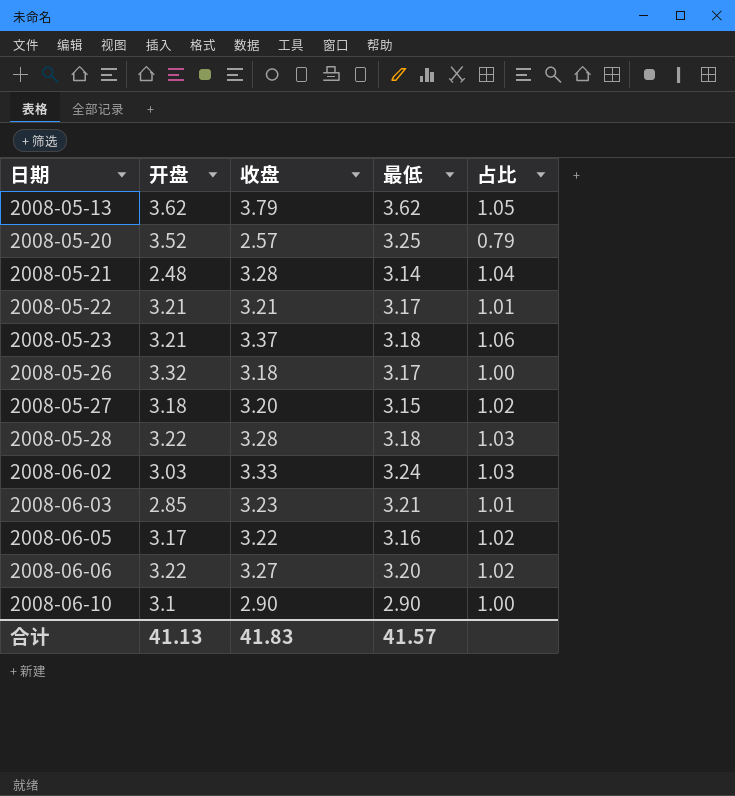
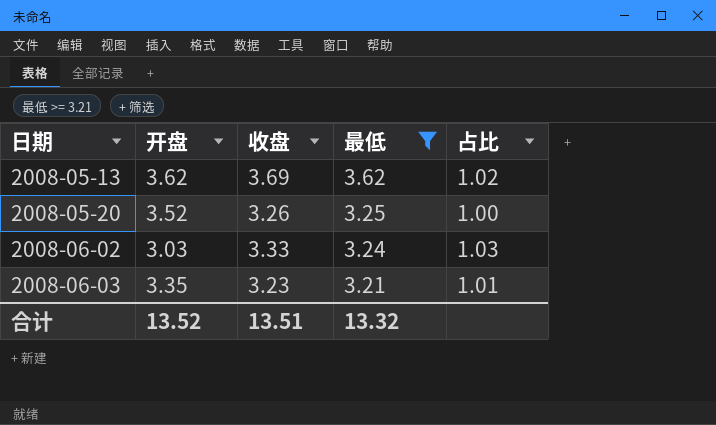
filter: none -> 最低 >= 3.21
2008-05-13 | 收盘: 3.79 -> 3.69
2008-05-13 | 占比: 1.05 -> 1.02
2008-05-20 | 收盘: 2.57 -> 3.26
2008-05-20 | 占比: 0.79 -> 1.00
2008-06-03 | 开盘: 2.85 -> 3.35
合计 | 开盘: 41.13 -> 13.52
合计 | 收盘: 41.83 -> 13.51
合计 | 最低: 41.57 -> 13.32

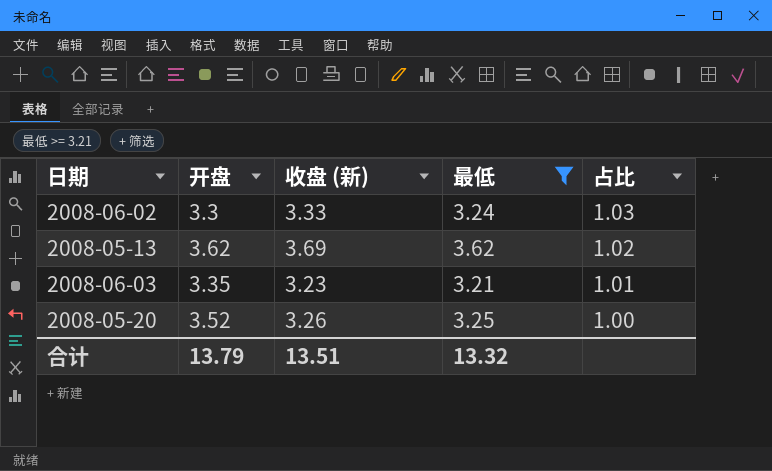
row order: 日期 ascending -> 占比 descending
column name: 收盘 -> 收盘 (新)
2008-06-02 | 开盘: 3.03 -> 3.3
合计 | 开盘: 13.52 -> 13.79

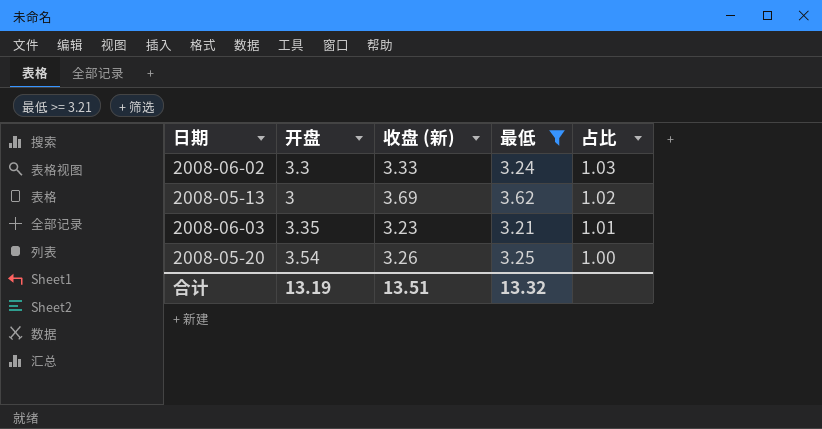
2008-05-13 | 开盘: 3.62 -> 3
2008-05-20 | 开盘: 3.52 -> 3.54
合计 | 开盘: 13.79 -> 13.19

